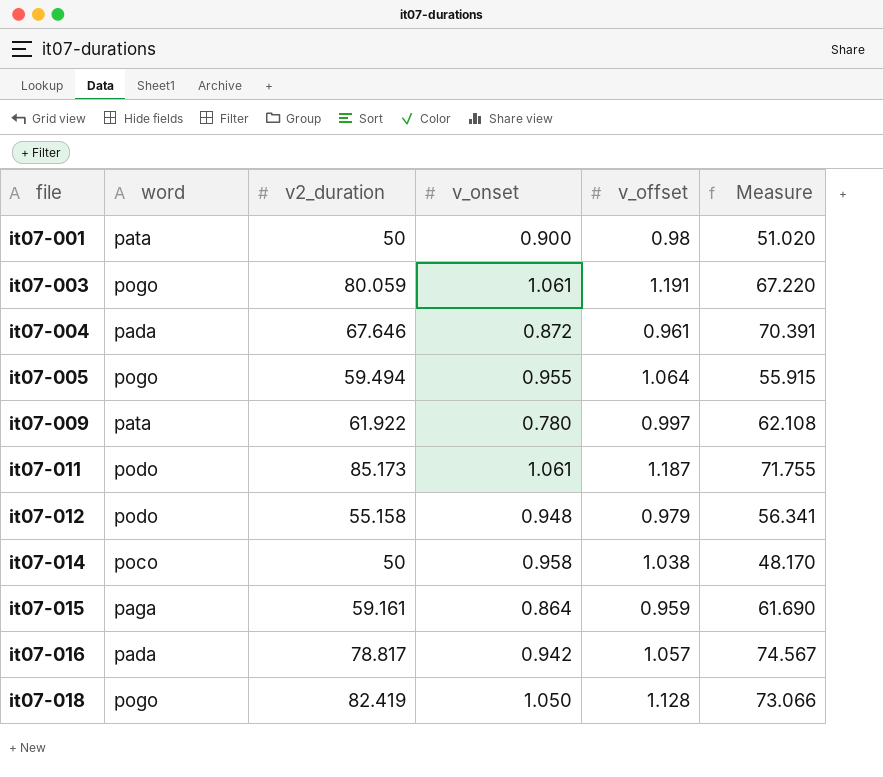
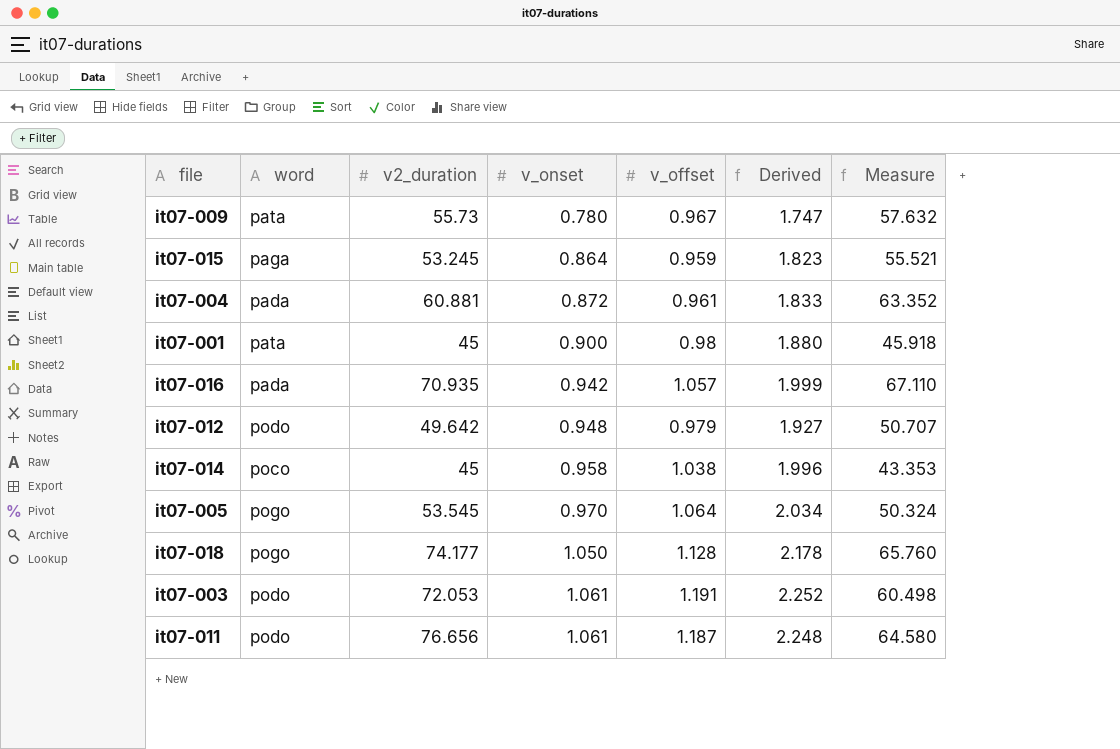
row order: file ascending -> v_onset ascending
column Derived | formula: none -> [v_onset] + [v_offset]
it07-009 | v2_duration: 61.922 -> 55.73
it07-009 | v_offset: 0.997 -> 0.967
it07-009 | Measure: 62.108 -> 57.632
it07-015 | v2_duration: 59.161 -> 53.245
it07-015 | Measure: 61.690 -> 55.521
it07-004 | v2_duration: 67.646 -> 60.881
it07-004 | Measure: 70.391 -> 63.352
it07-001 | v2_duration: 50 -> 45
it07-001 | Measure: 51.020 -> 45.918
it07-016 | v2_duration: 78.817 -> 70.935
it07-016 | Measure: 74.567 -> 67.110
it07-012 | v2_duration: 55.158 -> 49.642
it07-012 | Measure: 56.341 -> 50.707
it07-014 | v2_duration: 50 -> 45
it07-014 | Measure: 48.170 -> 43.353
it07-005 | v2_duration: 59.494 -> 53.545
it07-005 | v_onset: 0.955 -> 0.970
it07-005 | Measure: 55.915 -> 50.324
it07-018 | v2_duration: 82.419 -> 74.177
it07-018 | Measure: 73.066 -> 65.760
it07-003 | word: pogo -> podo
it07-003 | v2_duration: 80.059 -> 72.053
it07-003 | Measure: 67.220 -> 60.498
it07-011 | v2_duration: 85.173 -> 76.656
it07-011 | Measure: 71.755 -> 64.580

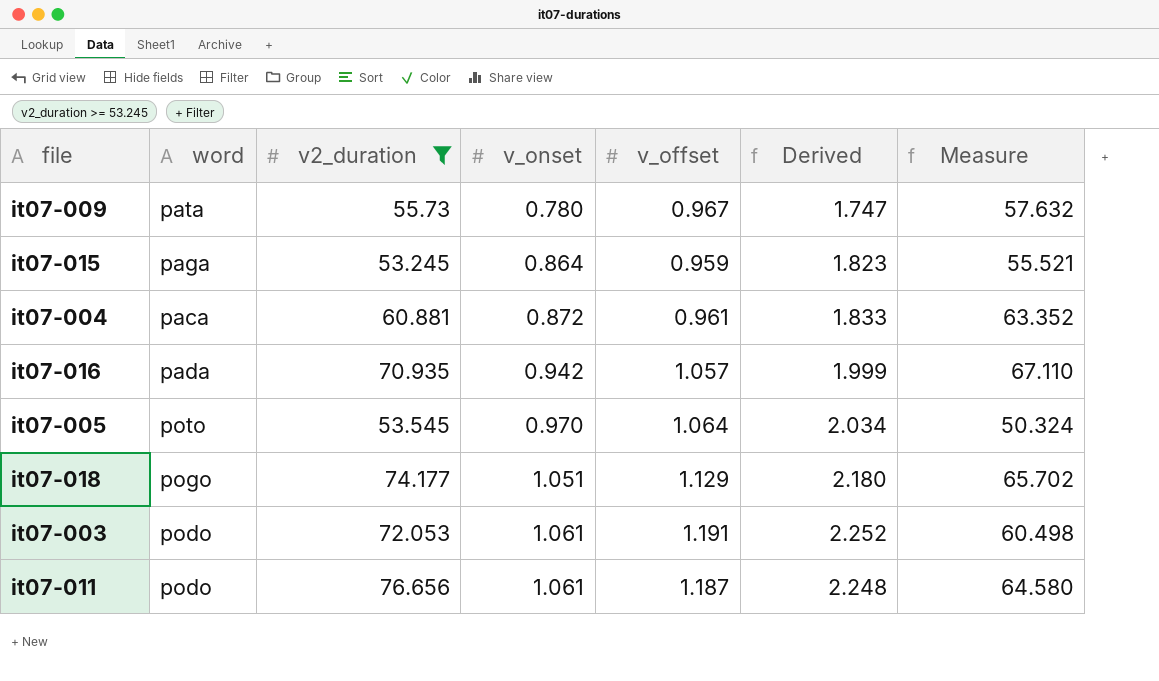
filter: none -> v2_duration >= 53.245
it07-004 | word: pada -> paca
it07-005 | word: pogo -> poto
it07-018 | v_onset: 1.050 -> 1.051
it07-018 | v_offset: 1.128 -> 1.129
it07-018 | Derived: 2.178 -> 2.180
it07-018 | Measure: 65.760 -> 65.702

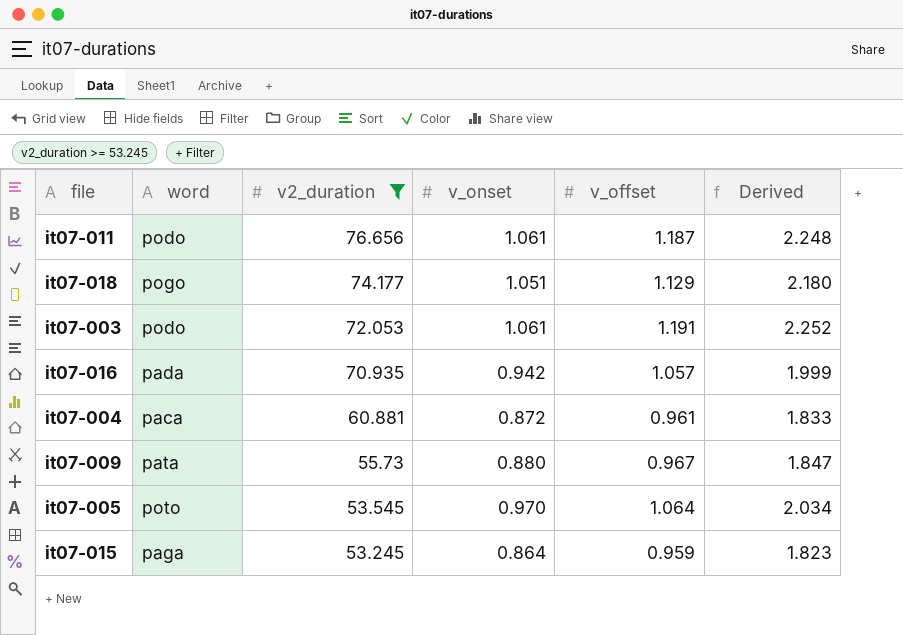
row order: v_onset ascending -> v2_duration descending
column Measure | formula: [v2_duration] / [v_offset] -> none
it07-009 | v_onset: 0.780 -> 0.880
it07-009 | Derived: 1.747 -> 1.847

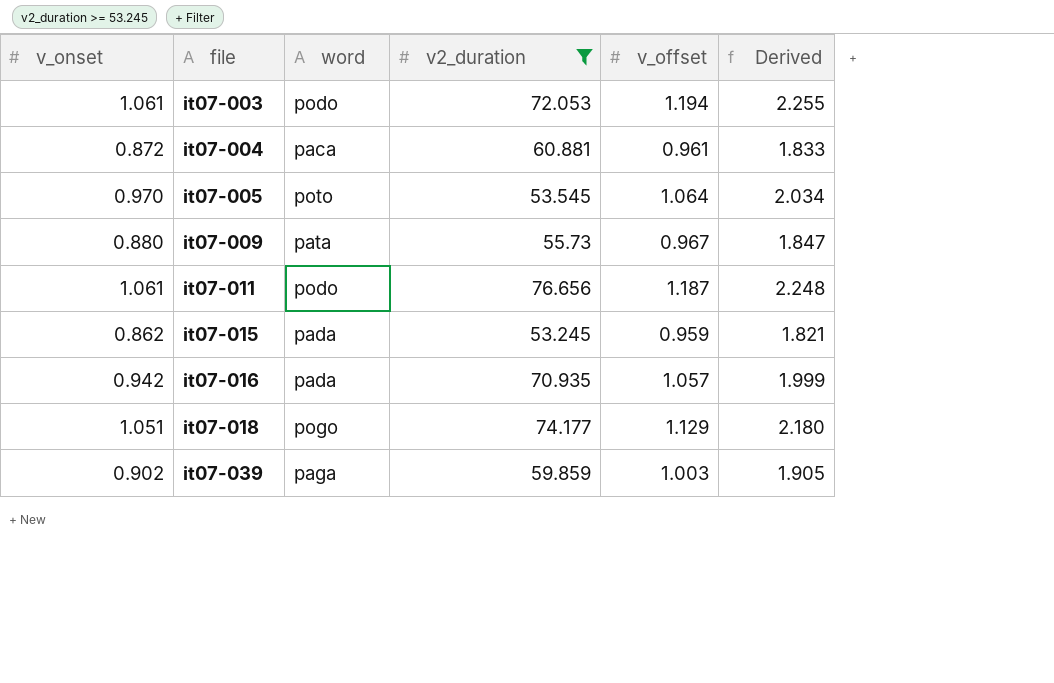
row order: v2_duration descending -> file ascending
column v_onset | position: 4 -> 1
it07-003 | v_offset: 1.191 -> 1.194
it07-003 | Derived: 2.252 -> 2.255
it07-015 | v_onset: 0.864 -> 0.862
it07-015 | word: paga -> pada
it07-015 | Derived: 1.823 -> 1.821
row it07-039: none -> 0.902 | paga | 59.859 | 1.003 | 1.905

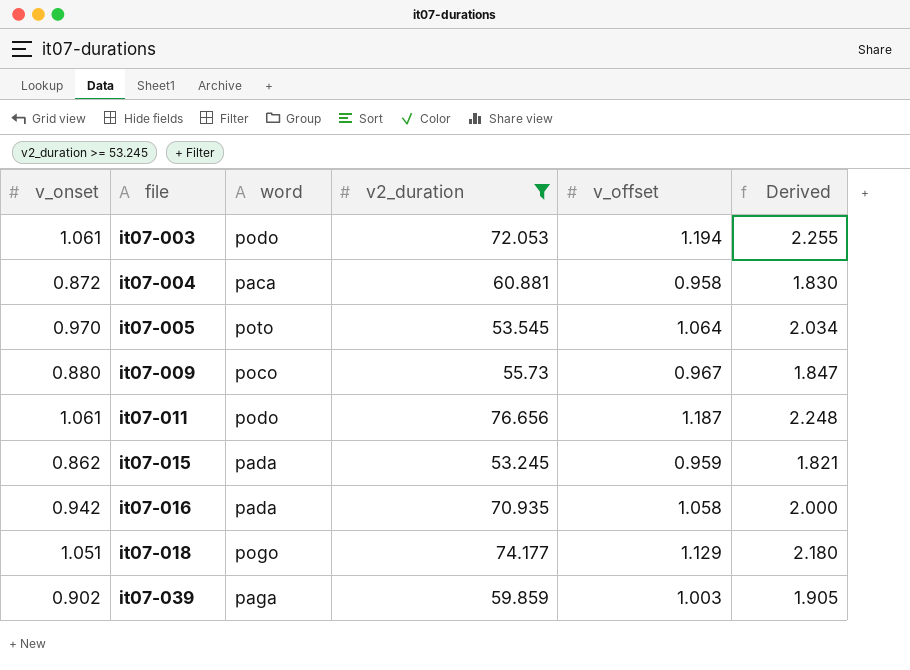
it07-004 | v_offset: 0.961 -> 0.958
it07-004 | Derived: 1.833 -> 1.830
it07-009 | word: pata -> poco
it07-016 | v_offset: 1.057 -> 1.058
it07-016 | Derived: 1.999 -> 2.000

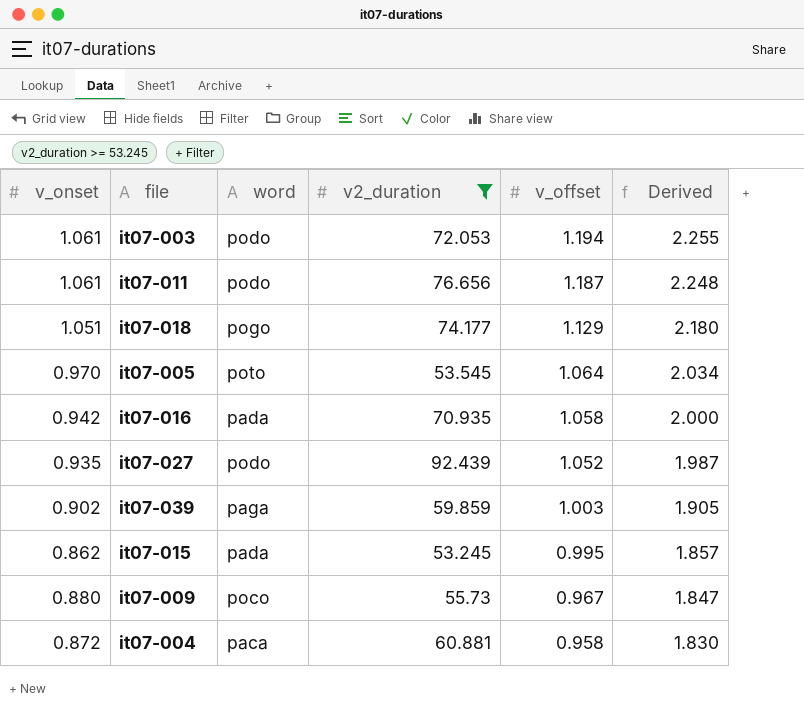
row order: file ascending -> v_offset descending
row it07-027: none -> 0.935 | podo | 92.439 | 1.052 | 1.987
it07-015 | v_offset: 0.959 -> 0.995
it07-015 | Derived: 1.821 -> 1.857

